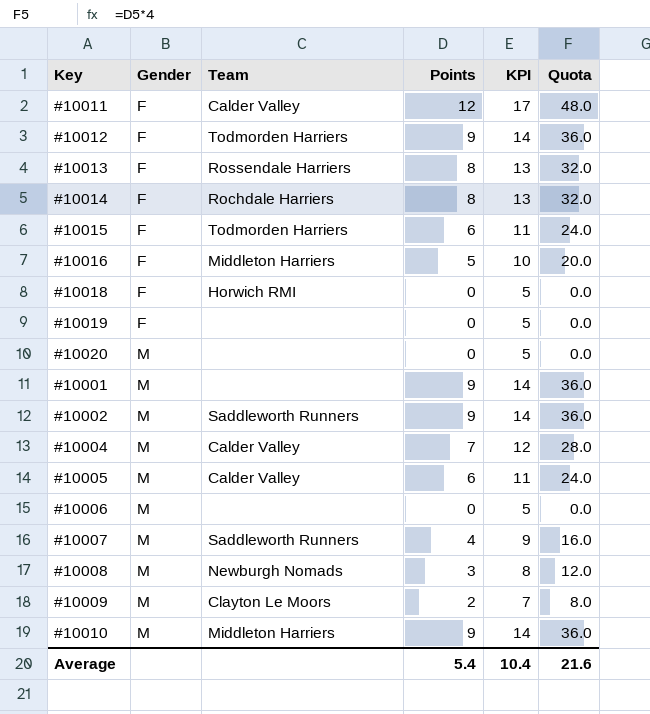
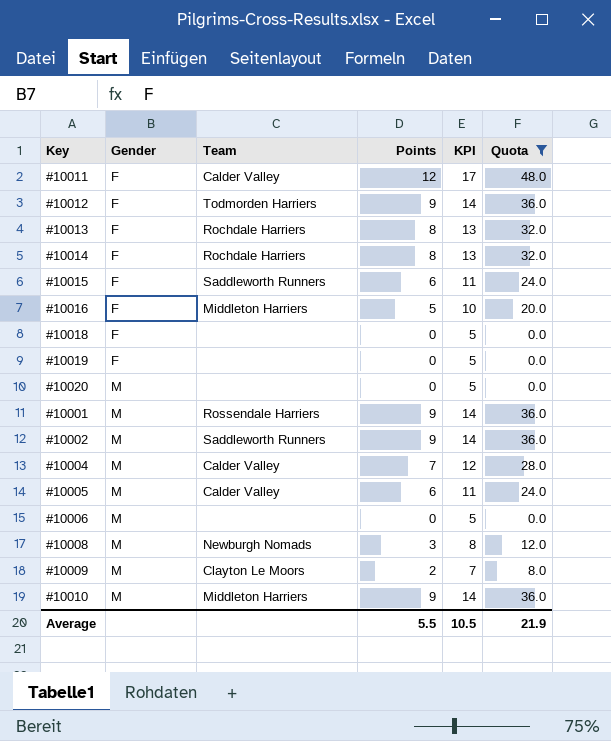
filter: none -> Quota != 16.0
#10013 | Team: Rossendale Harriers -> Rochdale Harriers
#10015 | Team: Todmorden Harriers -> Saddleworth Runners
#10018 | Team: Horwich RMI -> none
#10001 | Team: none -> Rossendale Harriers
Average | Points: 5.4 -> 5.5
Average | KPI: 10.4 -> 10.5
Average | Quota: 21.6 -> 21.9

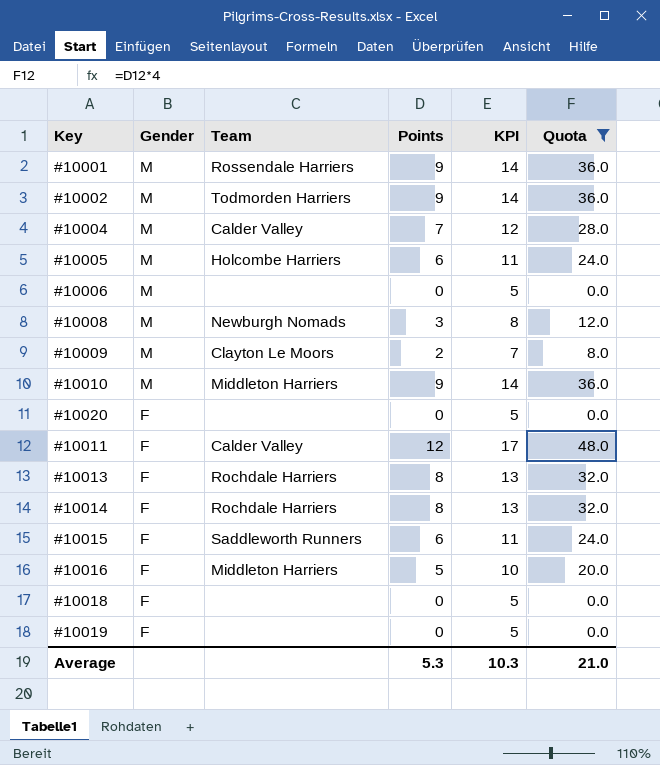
row order: Gender ascending -> Gender descending
row #10012: F | Todmorden Harriers | 9 | 14 | 36.0 -> none
#10002 | Team: Saddleworth Runners -> Todmorden Harriers
#10005 | Team: Calder Valley -> Holcombe Harriers
#10020 | Gender: M -> F
Average | Points: 5.5 -> 5.3
Average | KPI: 10.5 -> 10.3
Average | Quota: 21.9 -> 21.0

